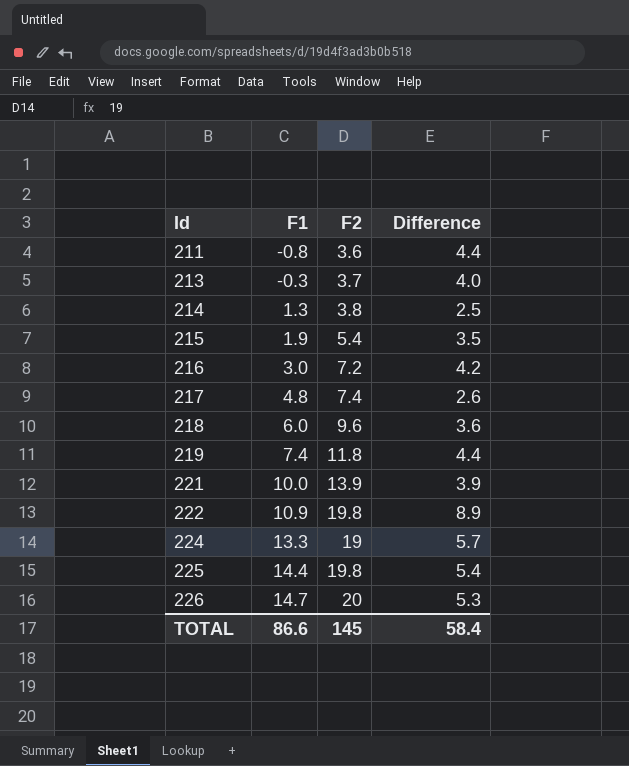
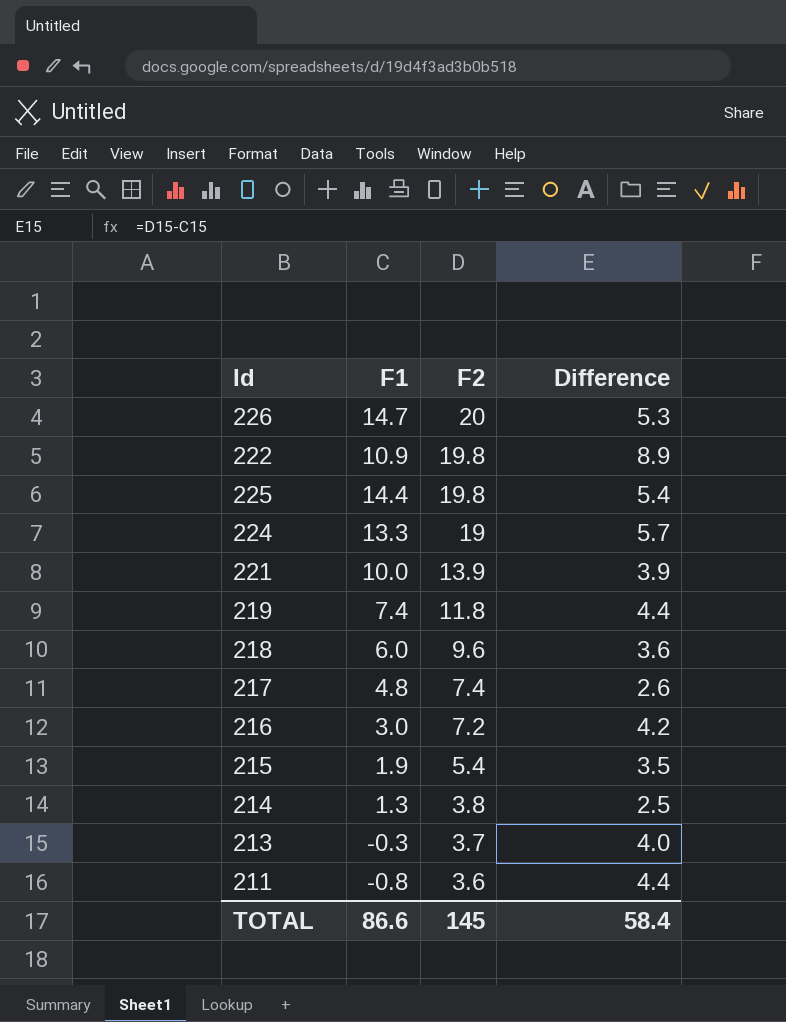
row order: Id ascending -> F2 descending

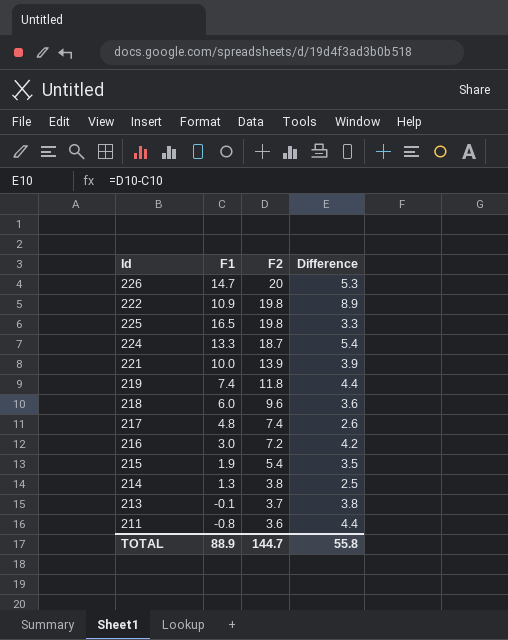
225 | F1: 14.4 -> 16.5
225 | Difference: 5.4 -> 3.3
224 | F2: 19 -> 18.7
224 | Difference: 5.7 -> 5.4
213 | F1: -0.3 -> -0.1
213 | Difference: 4.0 -> 3.8
TOTAL | F1: 86.6 -> 88.9
TOTAL | F2: 145 -> 144.7
TOTAL | Difference: 58.4 -> 55.8

